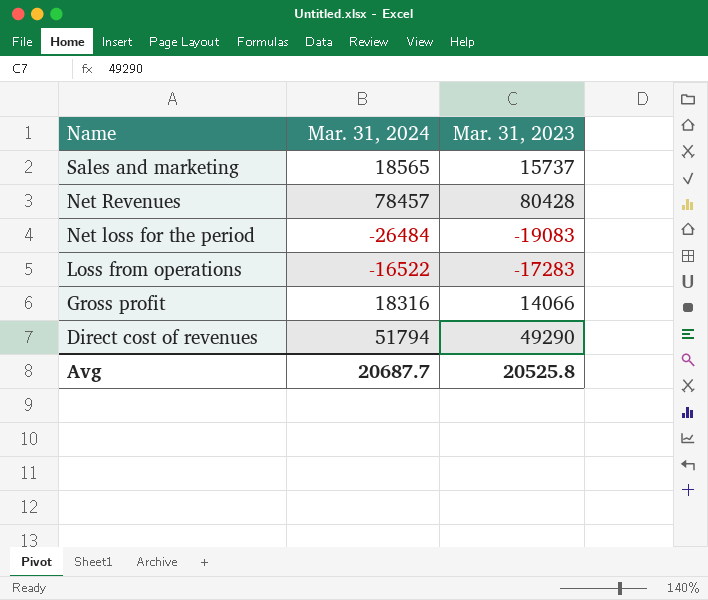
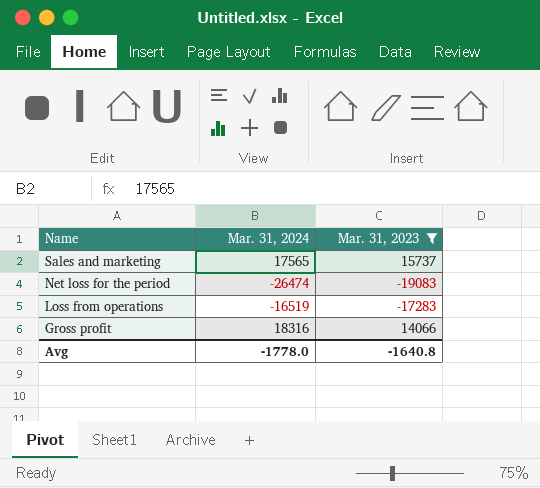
filter: none -> Mar. 31, 2023 <= 15737
Sales and marketing | Mar. 31, 2024: 18565 -> 17565
Net loss for the period | Mar. 31, 2024: -26484 -> -26474
Loss from operations | Mar. 31, 2024: -16522 -> -16519
Avg | Mar. 31, 2024: 20687.7 -> -1778.0
Avg | Mar. 31, 2023: 20525.8 -> -1640.8

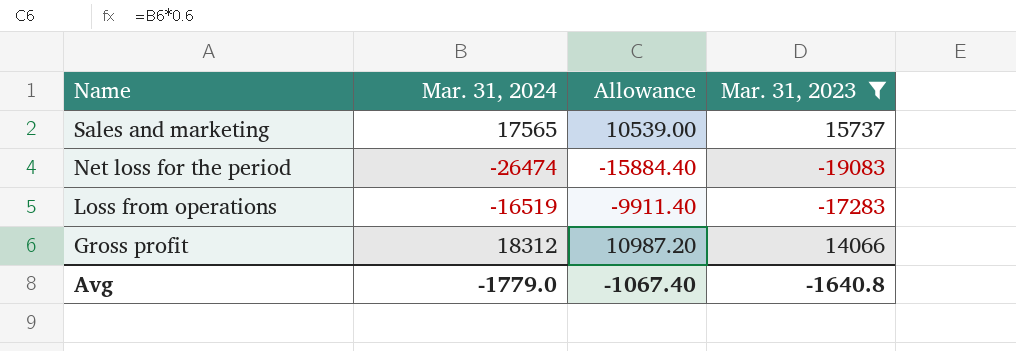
column Allowance | formula: none -> [Mar. 31, 2024] * 0.6
Gross profit | Mar. 31, 2024: 18316 -> 18312
Avg | Mar. 31, 2024: -1778.0 -> -1779.0

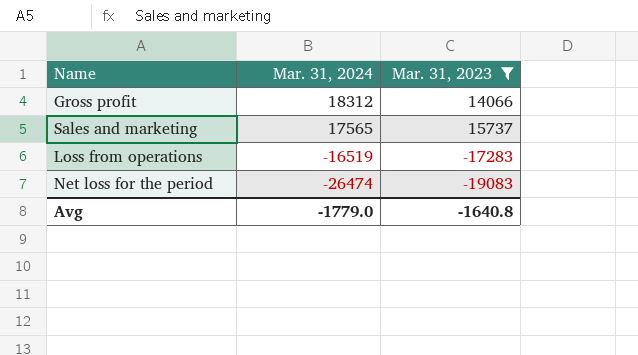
row order: Name descending -> Mar. 31, 2024 descending
column Allowance | formula: [Mar. 31, 2024] * 0.6 -> none

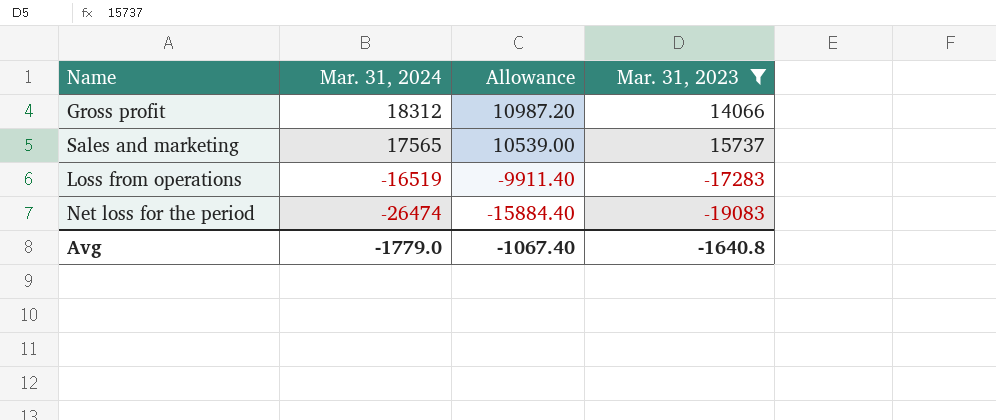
column Allowance | formula: none -> [Mar. 31, 2024] * 0.6

